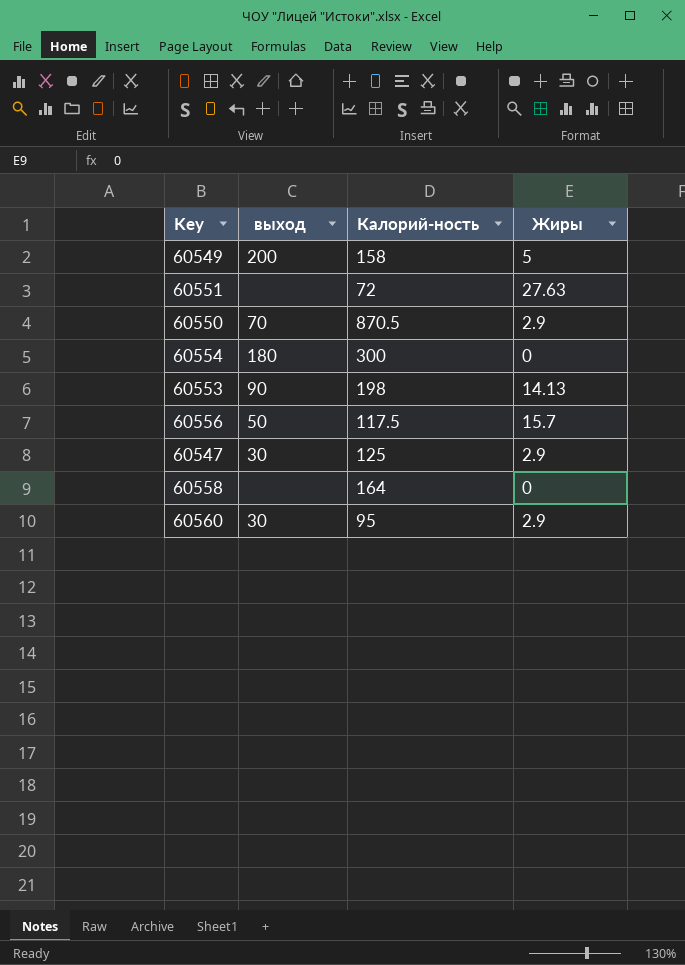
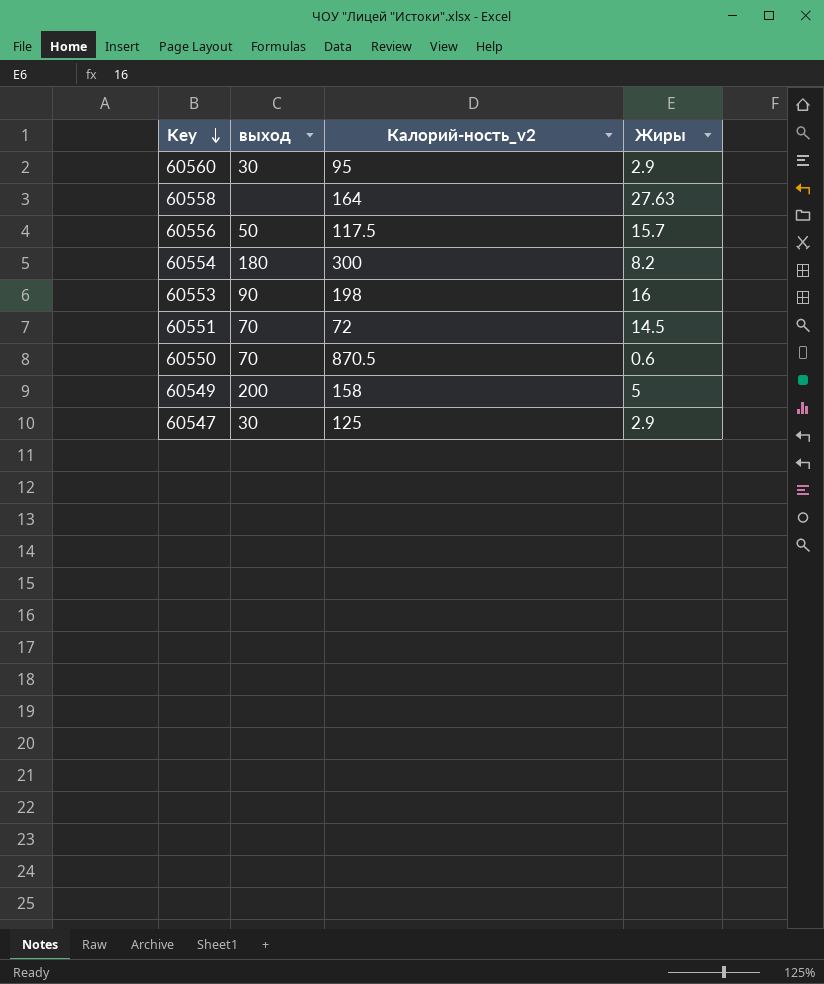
row order: none -> Key descending
column name: Калорий-ность -> Калорий-ность_v2
60558 | Жиры: 0 -> 27.63
60554 | Жиры: 0 -> 8.2
60553 | Жиры: 14.13 -> 16
60551 | выход: none -> 70
60551 | Жиры: 27.63 -> 14.5
60550 | Жиры: 2.9 -> 0.6

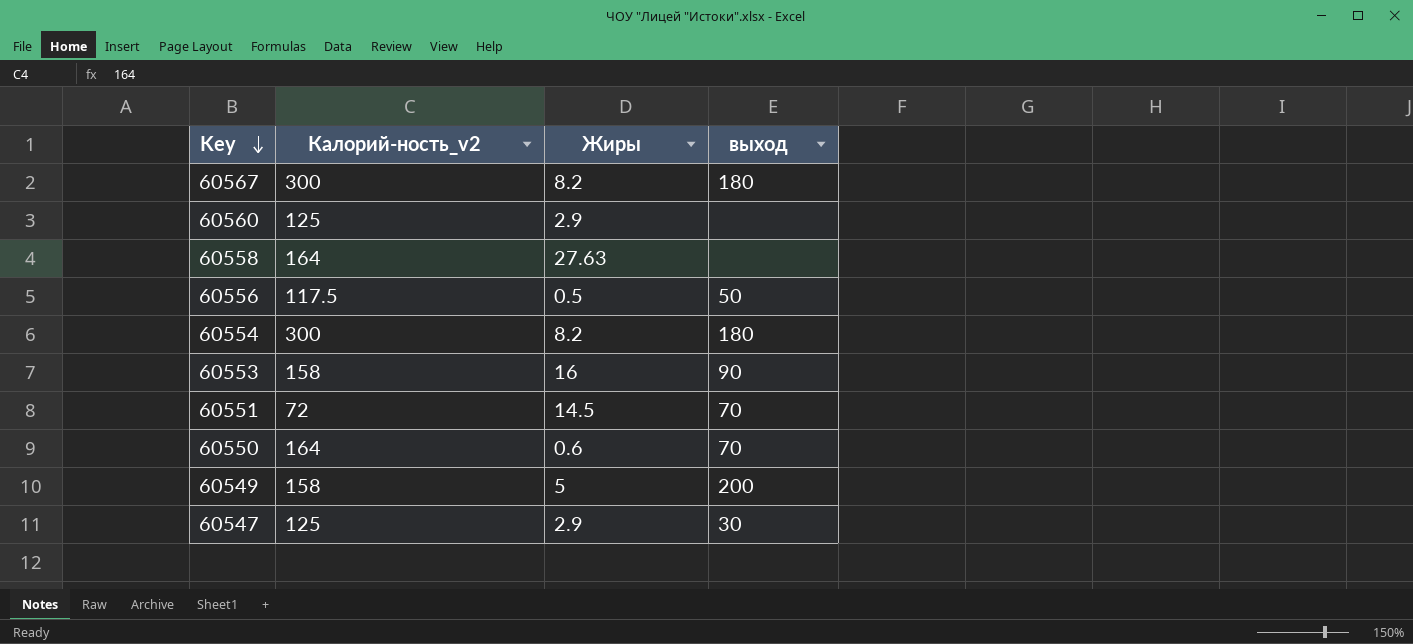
column выход | position: 2 -> 4
row 60567: none -> 300 | 8.2 | 180
60560 | Калорий-ность_v2: 95 -> 125
60560 | выход: 30 -> none
60556 | Жиры: 15.7 -> 0.5
60553 | Калорий-ность_v2: 198 -> 158
60550 | Калорий-ность_v2: 870.5 -> 164

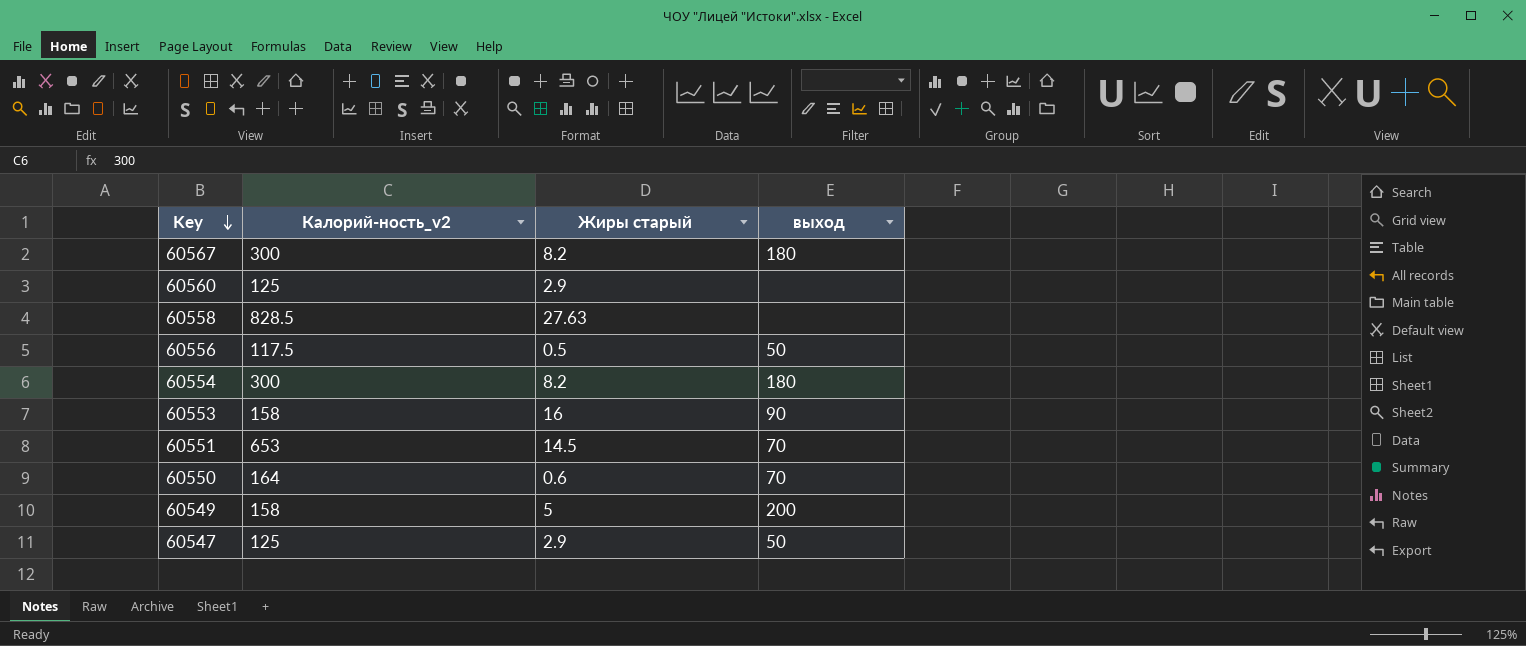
column name: Жиры -> Жиры старый
60558 | Калорий-ность_v2: 164 -> 828.5
60551 | Калорий-ность_v2: 72 -> 653
60547 | выход: 30 -> 50

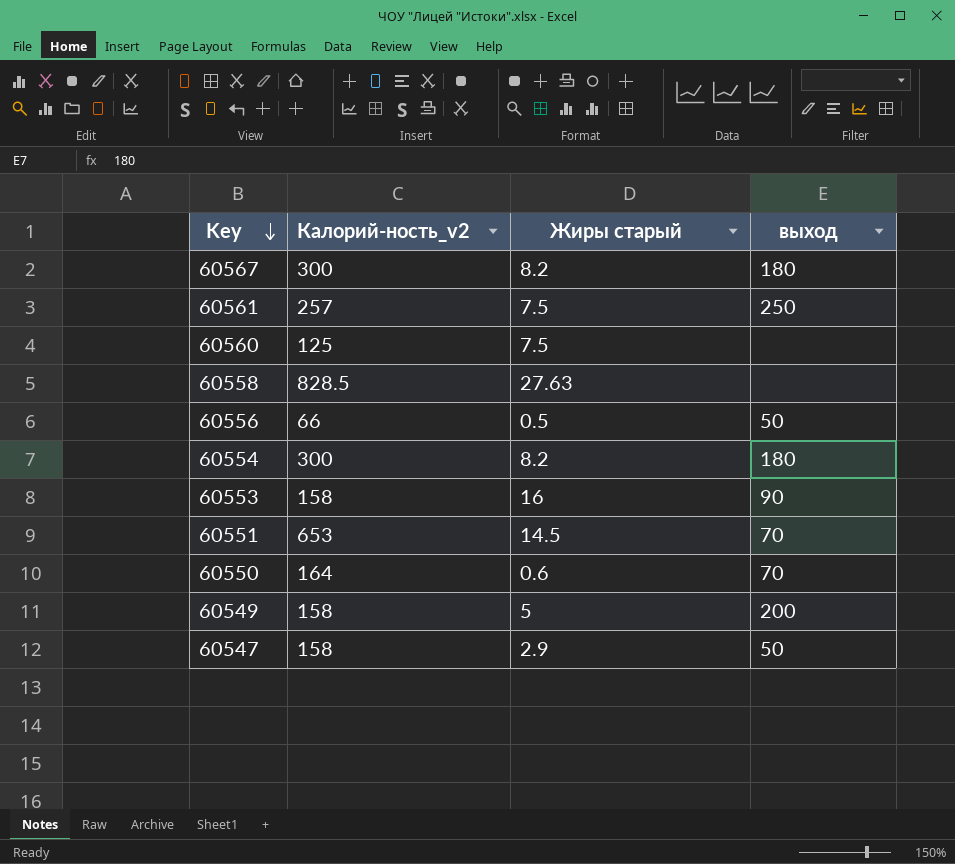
row 60561: none -> 257 | 7.5 | 250
60560 | Жиры старый: 2.9 -> 7.5
60556 | Калорий-ность_v2: 117.5 -> 66
60547 | Калорий-ность_v2: 125 -> 158

